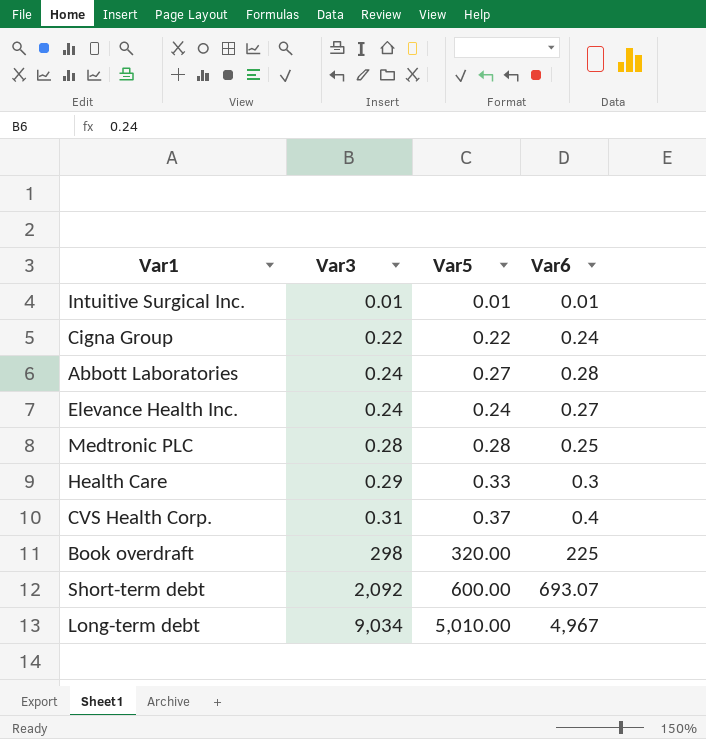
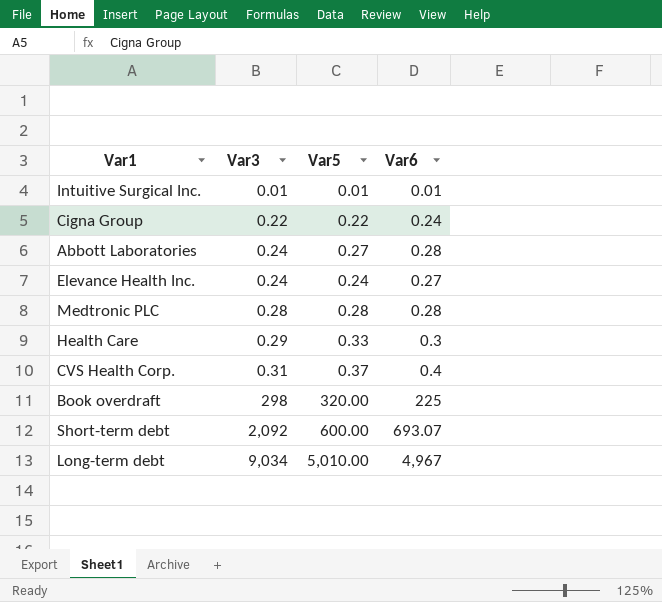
Medtronic PLC | Var6: 0.25 -> 0.28

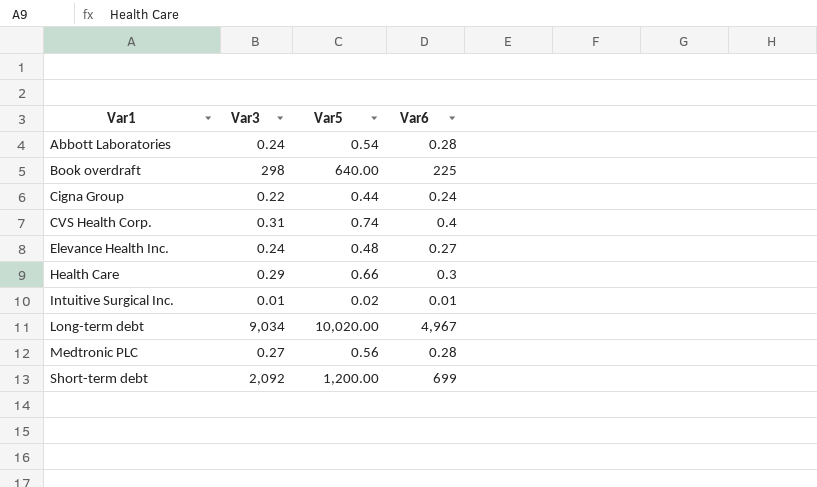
row order: Var3 ascending -> Var1 ascending
Abbott Laboratories | Var5: 0.27 -> 0.54
Book overdraft | Var5: 320.00 -> 640.00
Cigna Group | Var5: 0.22 -> 0.44
CVS Health Corp. | Var5: 0.37 -> 0.74
Elevance Health Inc. | Var5: 0.24 -> 0.48
Health Care | Var5: 0.33 -> 0.66
Intuitive Surgical Inc. | Var5: 0.01 -> 0.02
Long-term debt | Var5: 5,010.00 -> 10,020.00
Medtronic PLC | Var3: 0.28 -> 0.27
Medtronic PLC | Var5: 0.28 -> 0.56
Short-term debt | Var5: 600.00 -> 1,200.00
Short-term debt | Var6: 693.07 -> 699

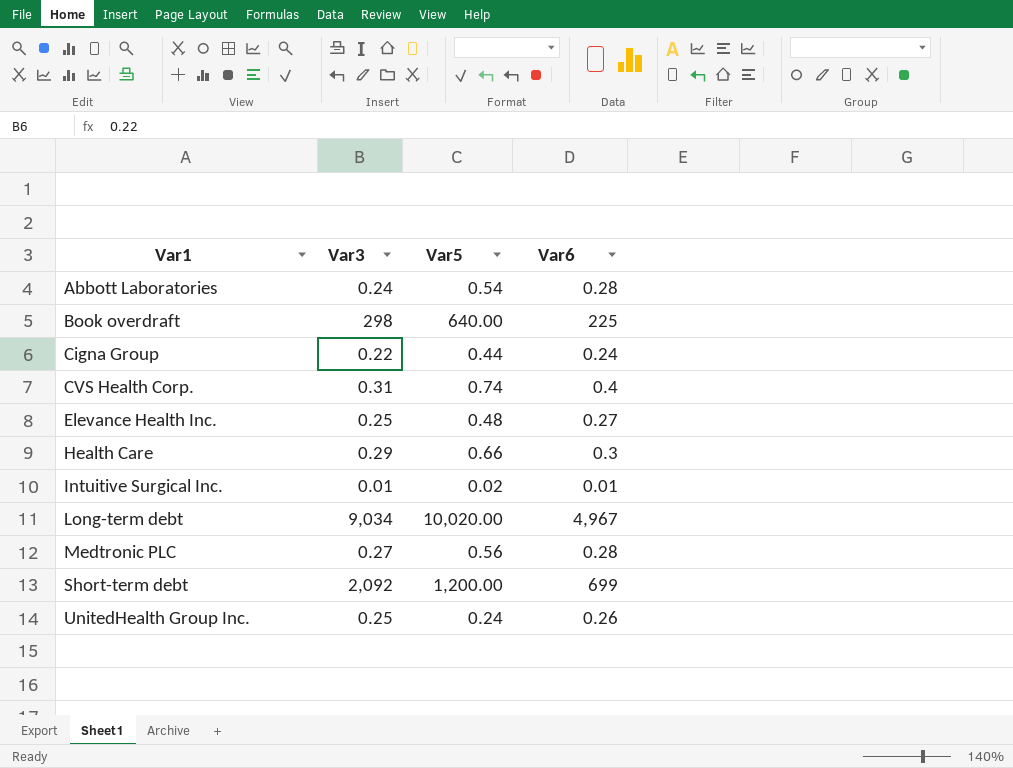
Elevance Health Inc. | Var3: 0.24 -> 0.25
row UnitedHealth Group Inc.: none -> 0.25 | 0.24 | 0.26

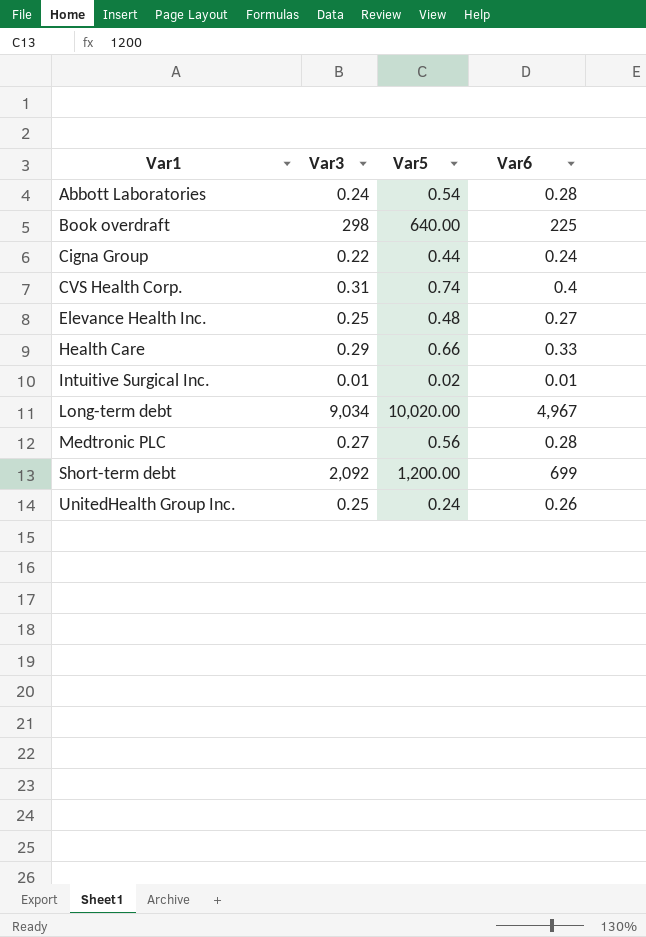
Health Care | Var6: 0.3 -> 0.33

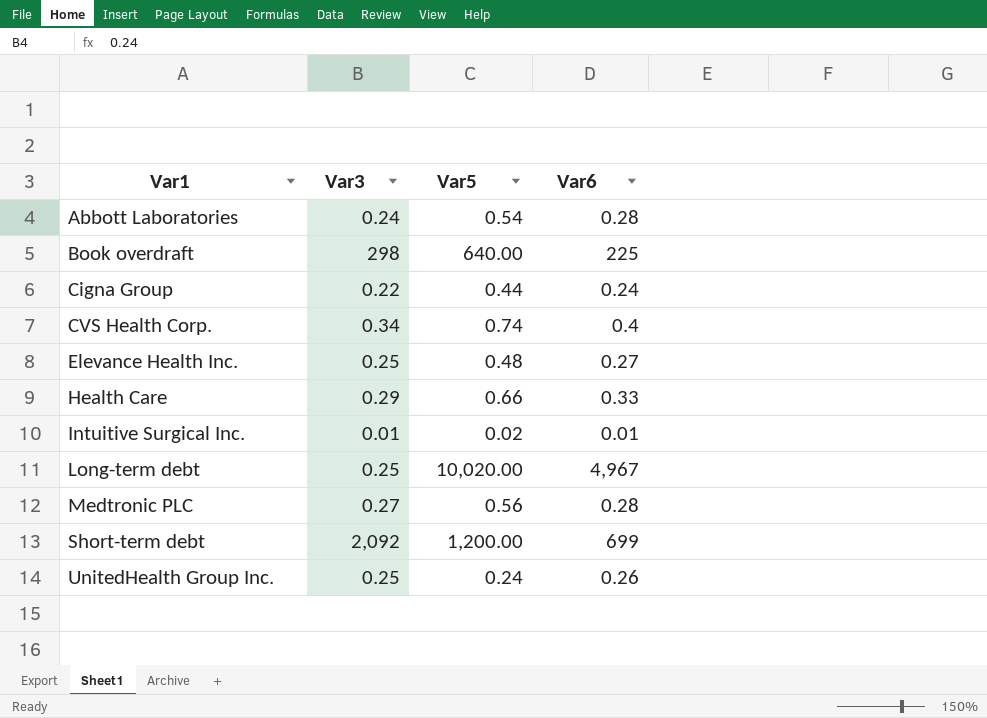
CVS Health Corp. | Var3: 0.31 -> 0.34
Long-term debt | Var3: 9,034 -> 0.25

